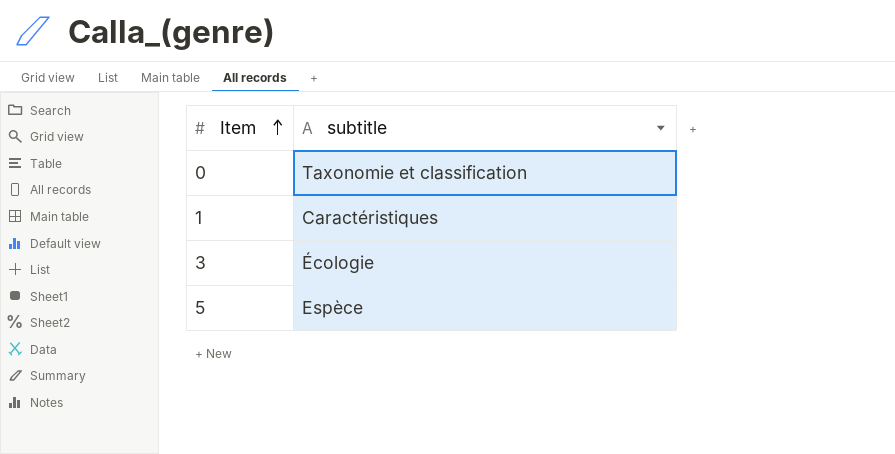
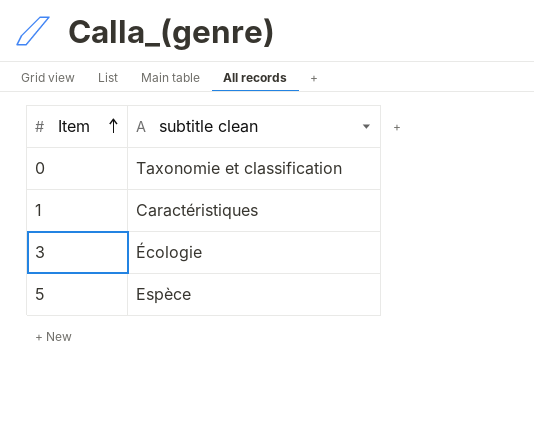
column name: subtitle -> subtitle clean

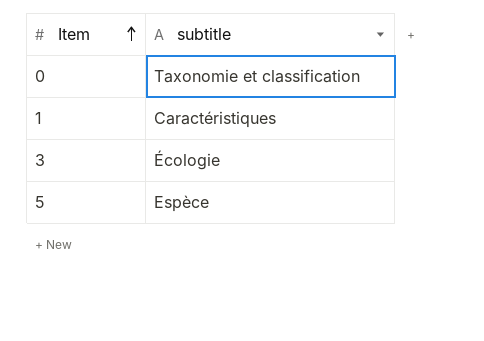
column name: subtitle clean -> subtitle

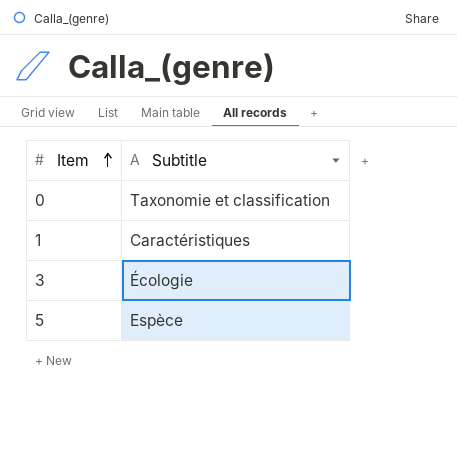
column name: subtitle -> Subtitle

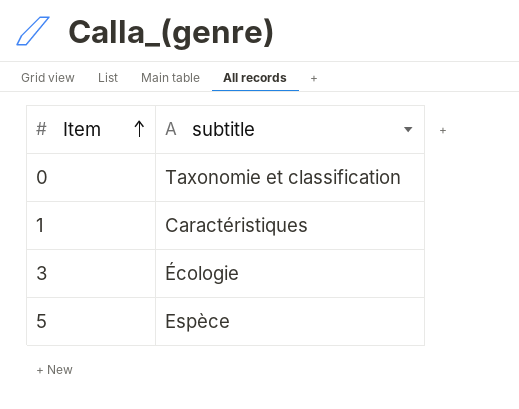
column name: Subtitle -> subtitle

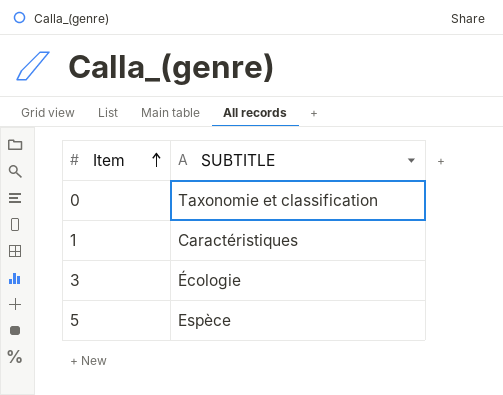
column name: subtitle -> SUBTITLE

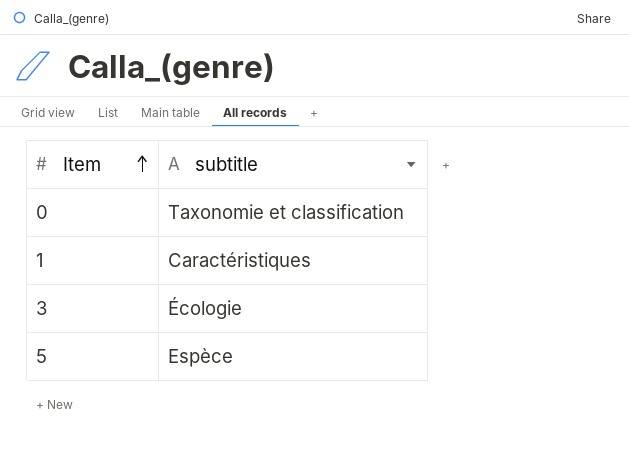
column name: SUBTITLE -> subtitle

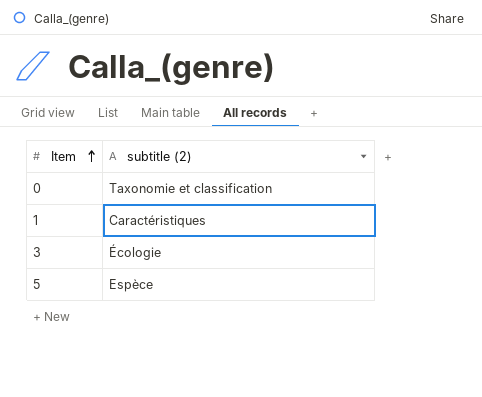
column name: subtitle -> subtitle (2)

